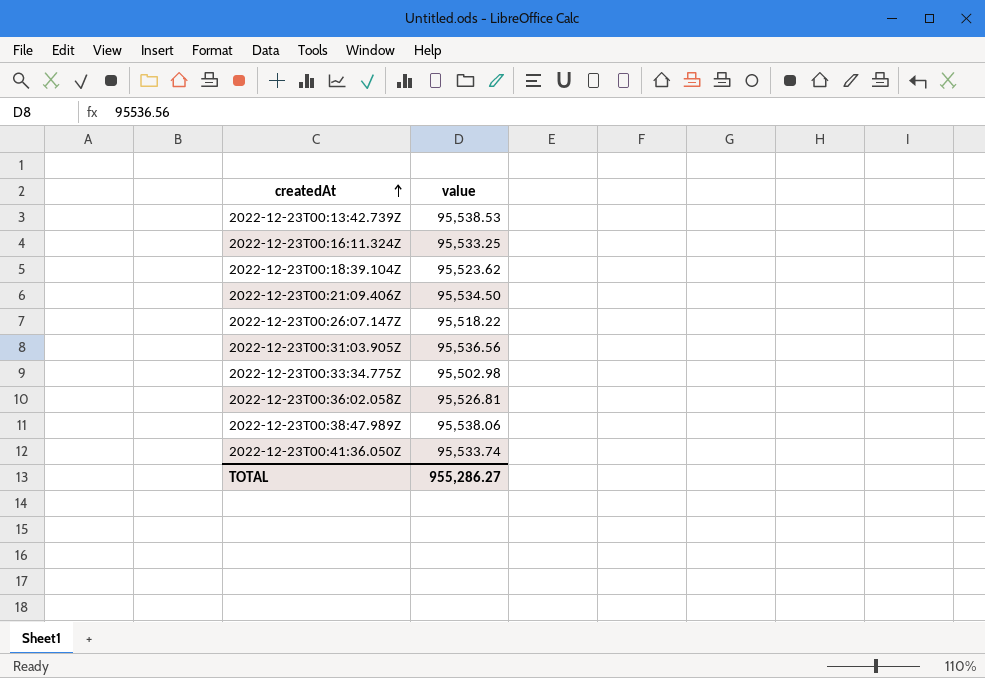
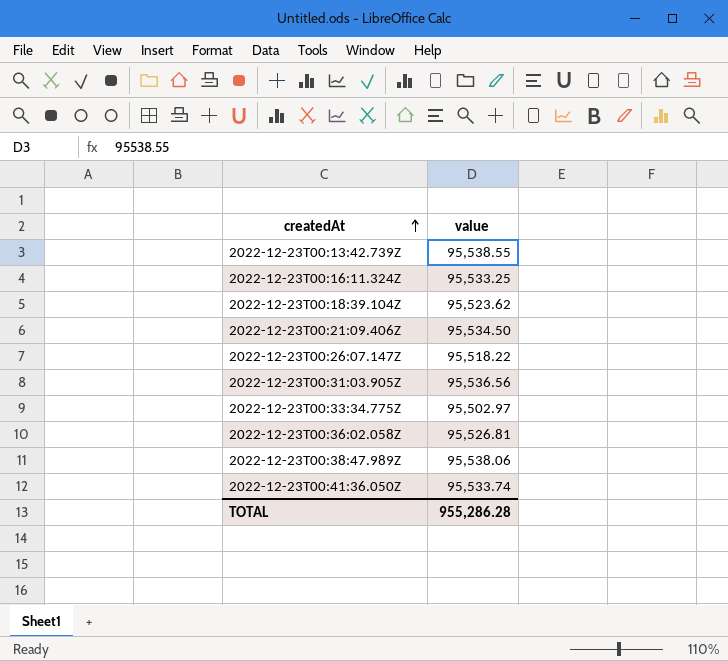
2022-12-23T00:13:42.739Z | value: 95,538.53 -> 95,538.55
2022-12-23T00:33:34.775Z | value: 95,502.98 -> 95,502.97
TOTAL | value: 955,286.27 -> 955,286.28

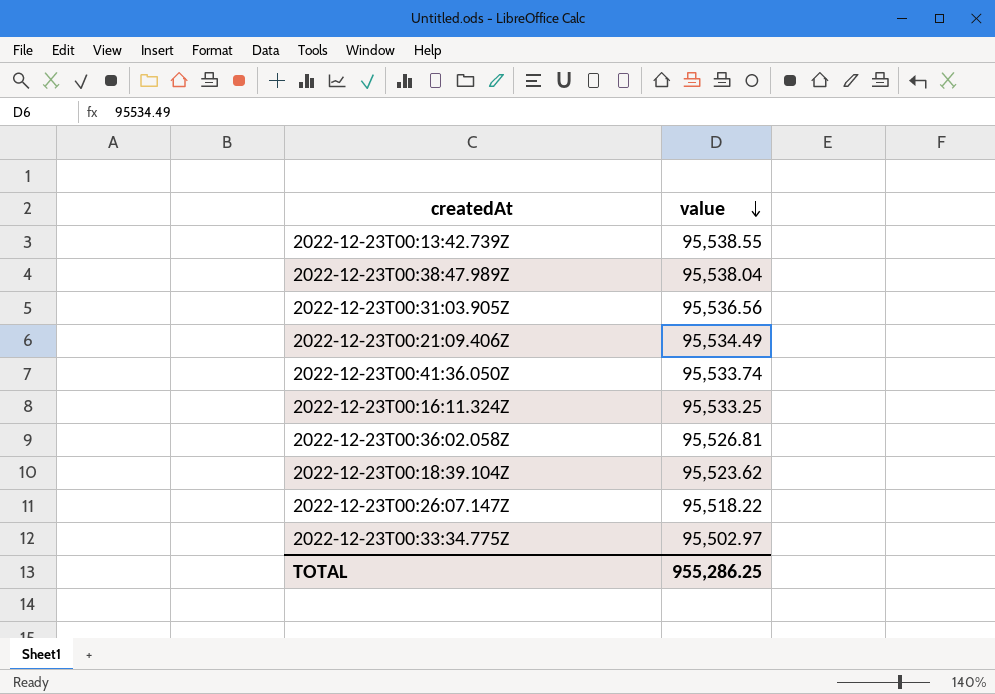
row order: createdAt ascending -> value descending
2022-12-23T00:38:47.989Z | value: 95,538.06 -> 95,538.04
2022-12-23T00:21:09.406Z | value: 95,534.50 -> 95,534.49
TOTAL | value: 955,286.28 -> 955,286.25

